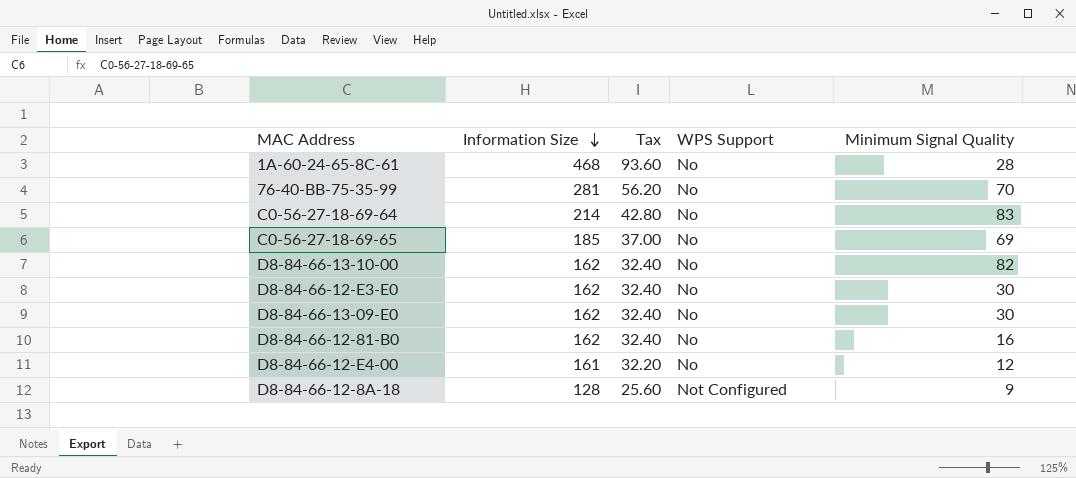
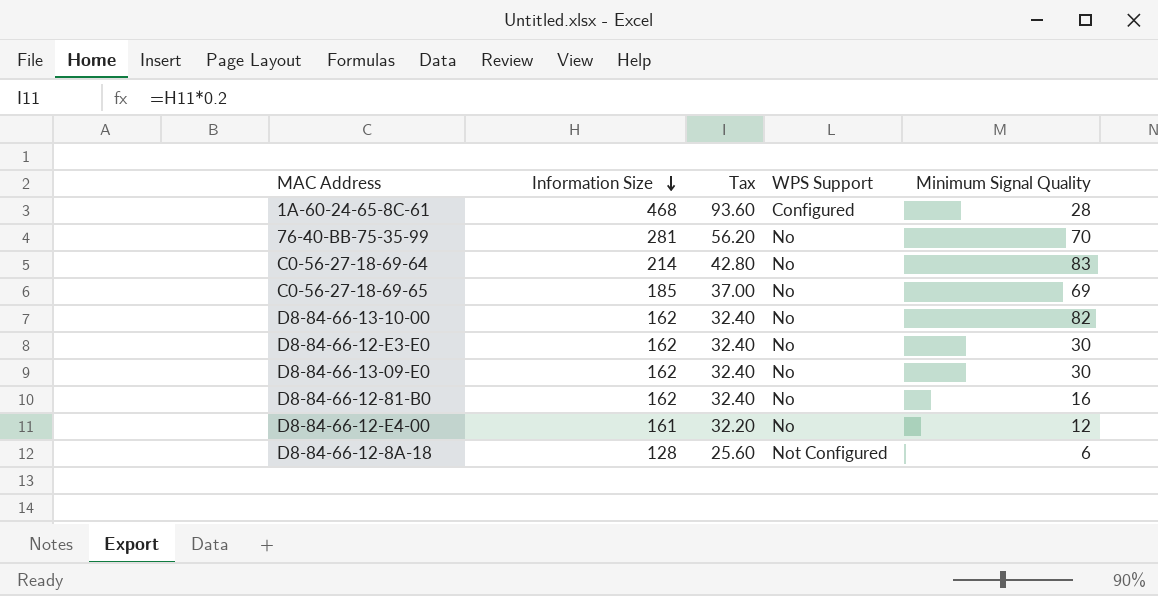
1A-60-24-65-8C-61 | WPS Support: No -> Configured
D8-84-66-12-8A-18 | Minimum Signal Quality: 9 -> 6

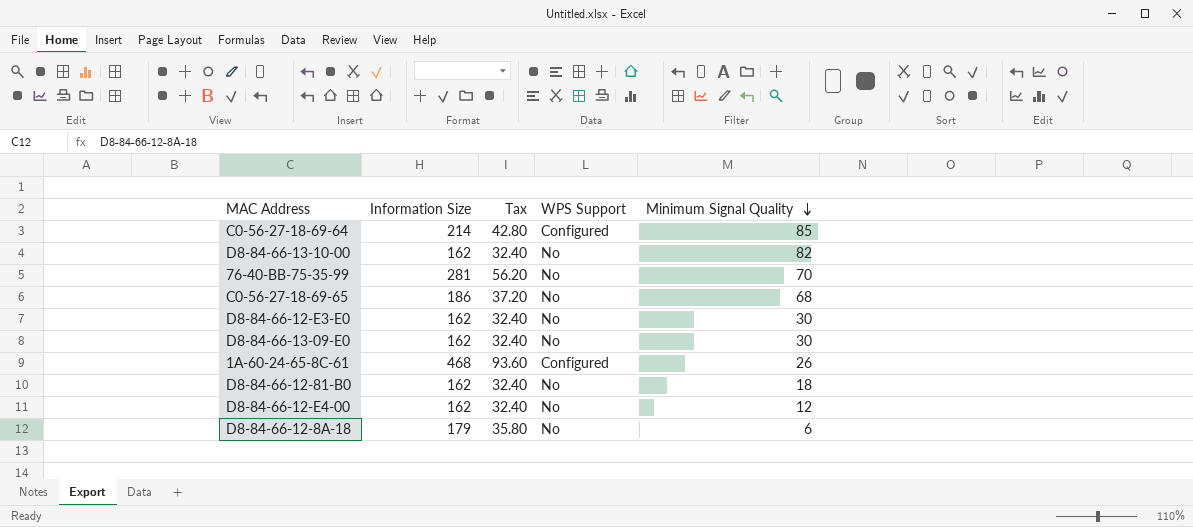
row order: Information Size descending -> Minimum Signal Quality descending
C0-56-27-18-69-64 | WPS Support: No -> Configured
C0-56-27-18-69-64 | Minimum Signal Quality: 83 -> 85
C0-56-27-18-69-65 | Information Size: 185 -> 186
C0-56-27-18-69-65 | Tax: 37.00 -> 37.20
C0-56-27-18-69-65 | Minimum Signal Quality: 69 -> 68
1A-60-24-65-8C-61 | Minimum Signal Quality: 28 -> 26
D8-84-66-12-81-B0 | Minimum Signal Quality: 16 -> 18
D8-84-66-12-E4-00 | Information Size: 161 -> 162
D8-84-66-12-E4-00 | Tax: 32.20 -> 32.40
D8-84-66-12-8A-18 | Information Size: 128 -> 179
D8-84-66-12-8A-18 | Tax: 25.60 -> 35.80
D8-84-66-12-8A-18 | WPS Support: Not Configured -> No

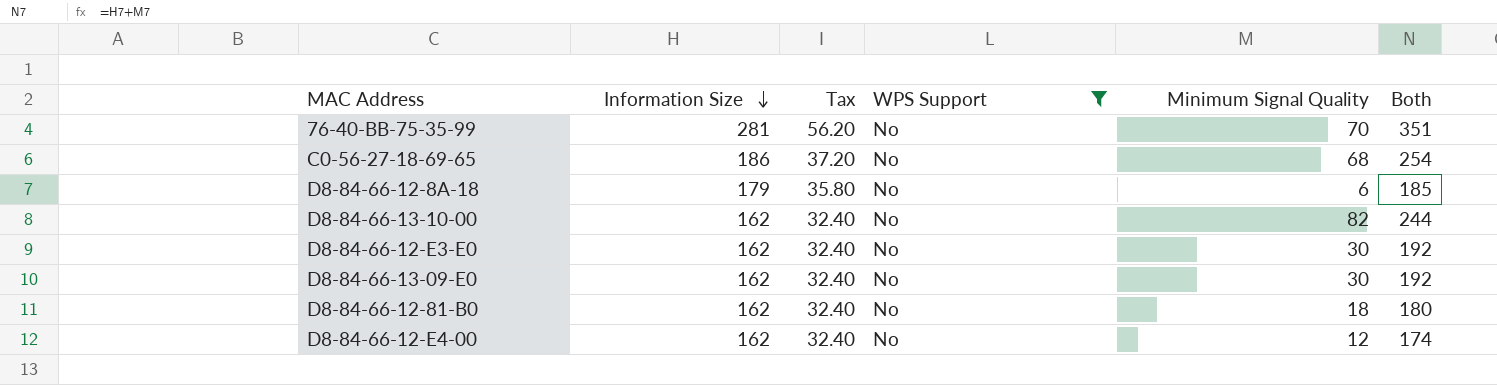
filter: none -> WPS Support = No
row order: Minimum Signal Quality descending -> Information Size descending
column Both | formula: none -> [Information Size] + [Minimum Signal Quality]

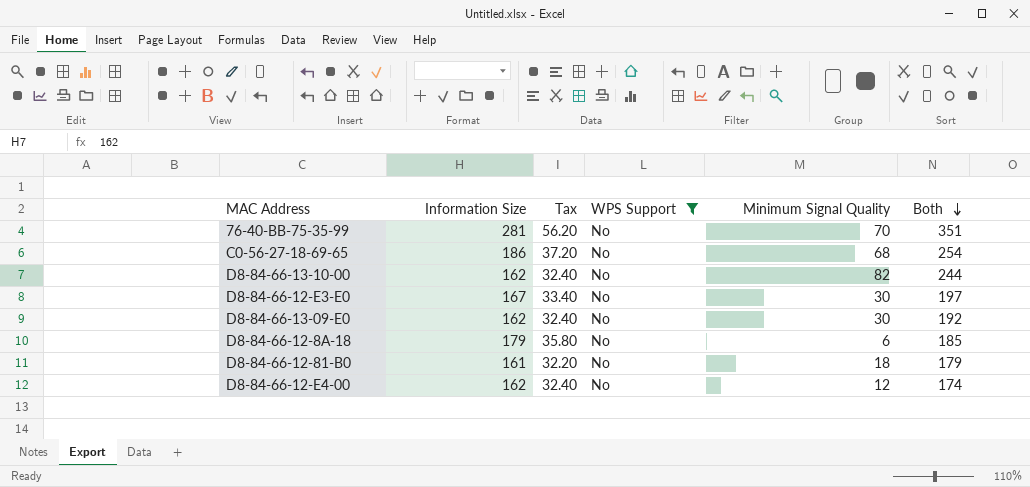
row order: Information Size descending -> Both descending
D8-84-66-12-E3-E0 | Information Size: 162 -> 167
D8-84-66-12-E3-E0 | Tax: 32.40 -> 33.40
D8-84-66-12-E3-E0 | Both: 192 -> 197
D8-84-66-12-81-B0 | Information Size: 162 -> 161
D8-84-66-12-81-B0 | Tax: 32.40 -> 32.20
D8-84-66-12-81-B0 | Both: 180 -> 179

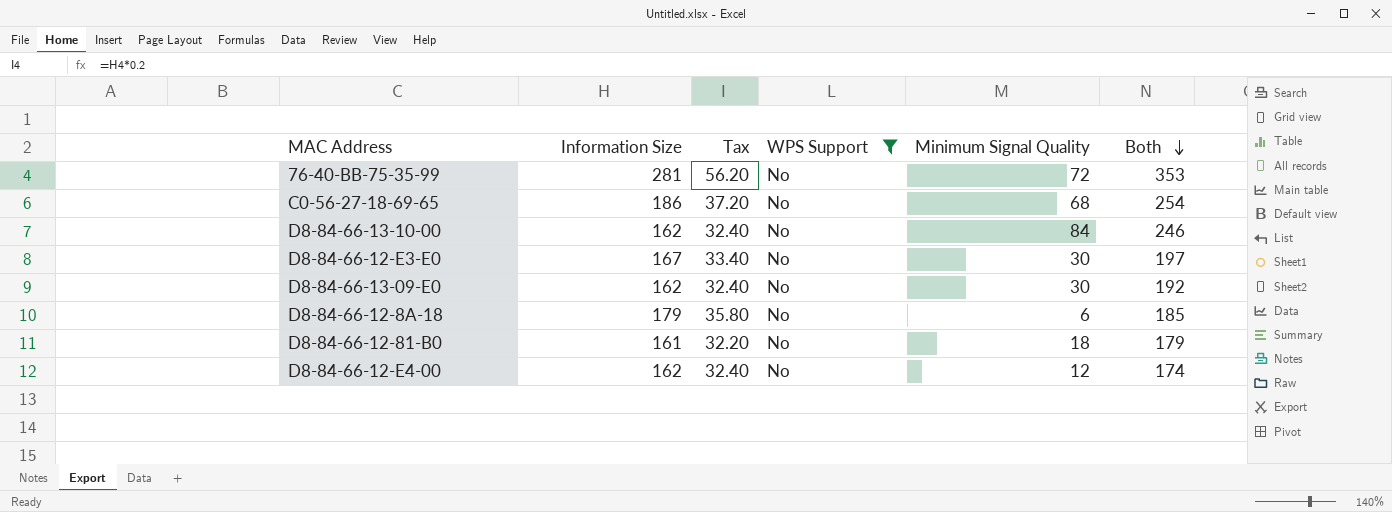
76-40-BB-75-35-99 | Minimum Signal Quality: 70 -> 72
76-40-BB-75-35-99 | Both: 351 -> 353
D8-84-66-13-10-00 | Minimum Signal Quality: 82 -> 84
D8-84-66-13-10-00 | Both: 244 -> 246

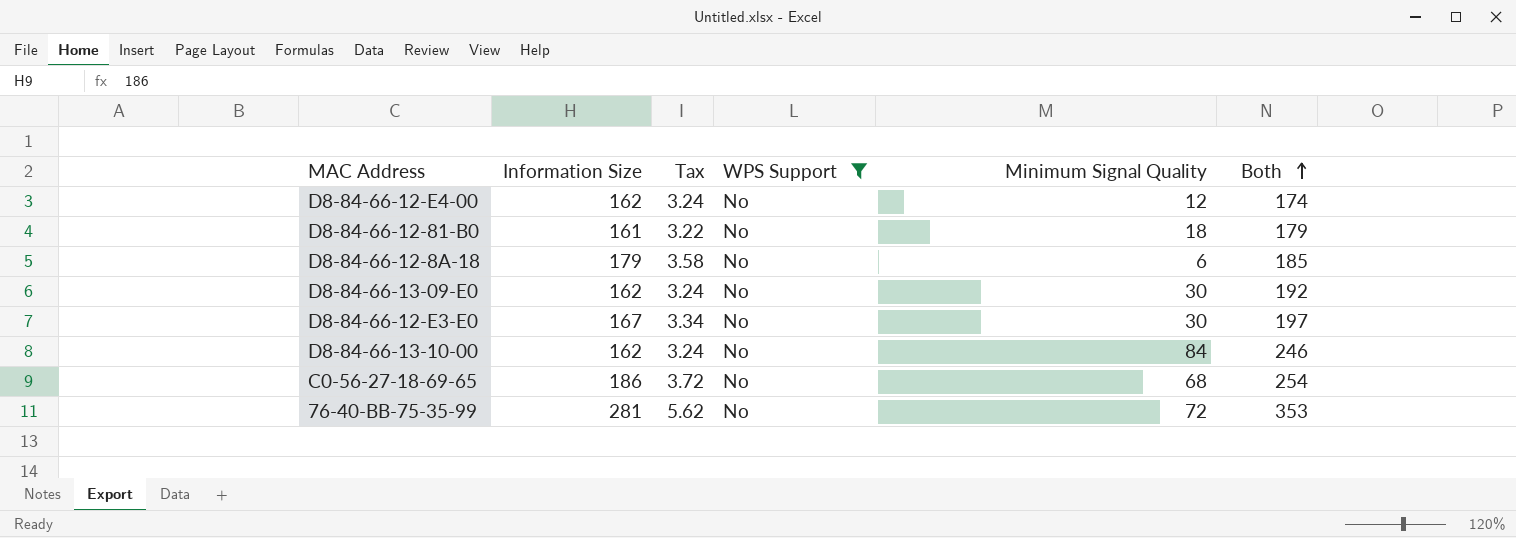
row order: Both descending -> Both ascending
column Tax | formula: [Information Size] * 0.2 -> [Information Size] * 0.02

